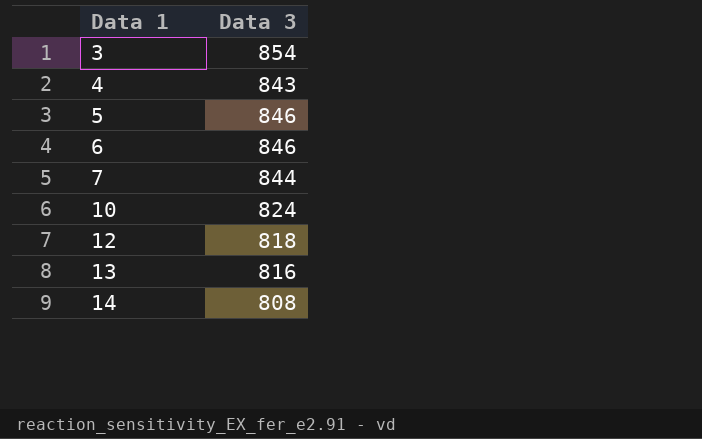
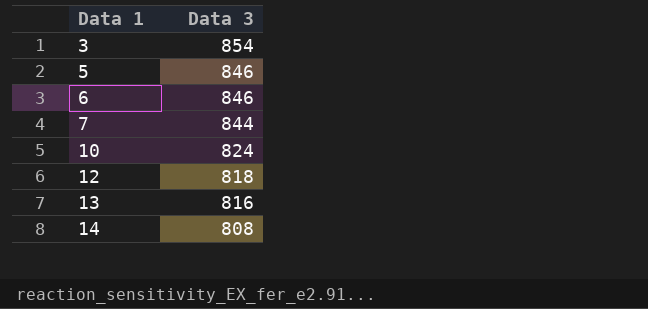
row 4: 843 -> none

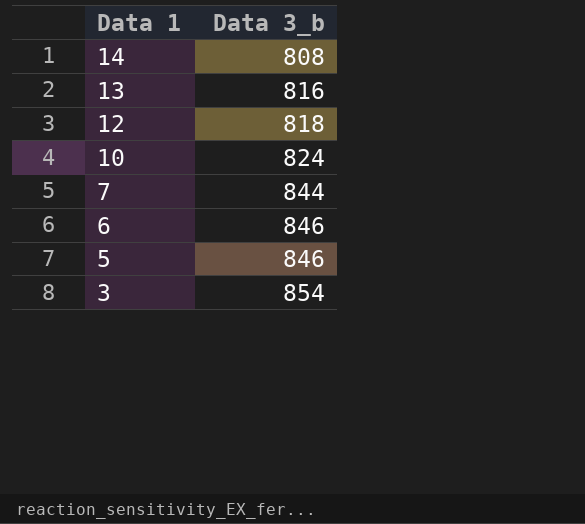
row order: Data 1 ascending -> Data 1 descending
column name: Data 3 -> Data 3_b

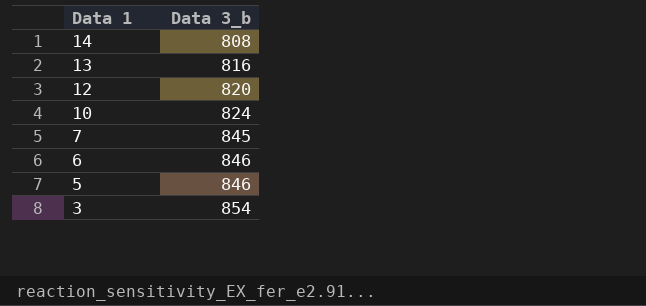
12 | Data 3_b: 818 -> 820
7 | Data 3_b: 844 -> 845

